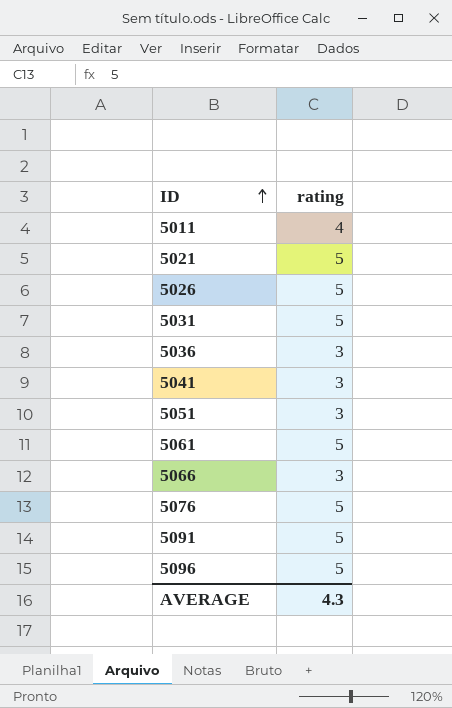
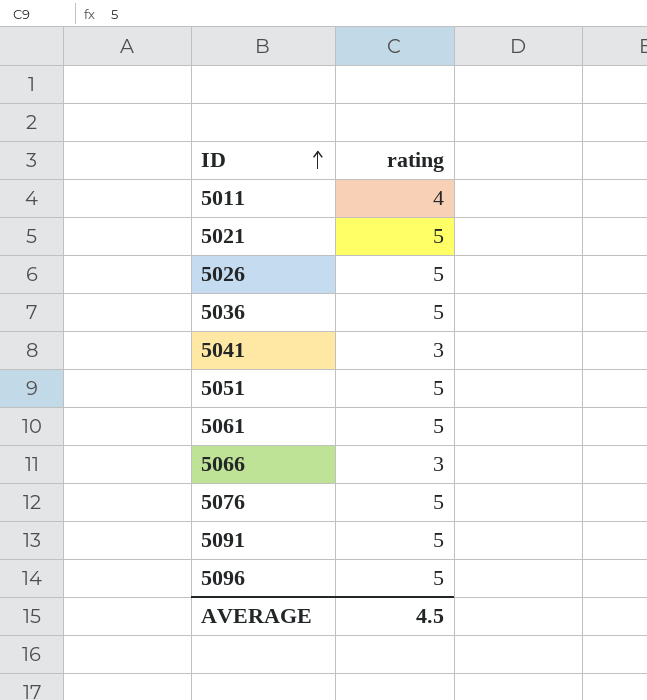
row 5031: 5 -> none
5036 | rating: 3 -> 5
5051 | rating: 3 -> 5
AVERAGE | rating: 4.3 -> 4.5

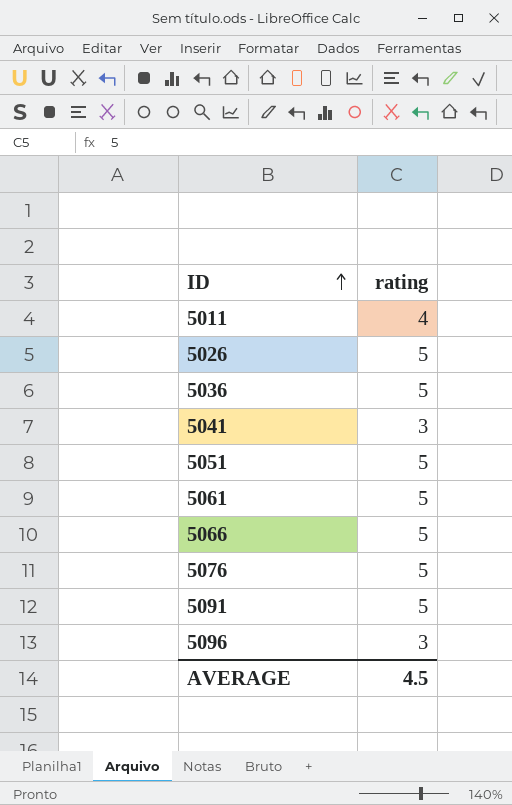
row 5021: 5 -> none
5066 | rating: 3 -> 5
5096 | rating: 5 -> 3

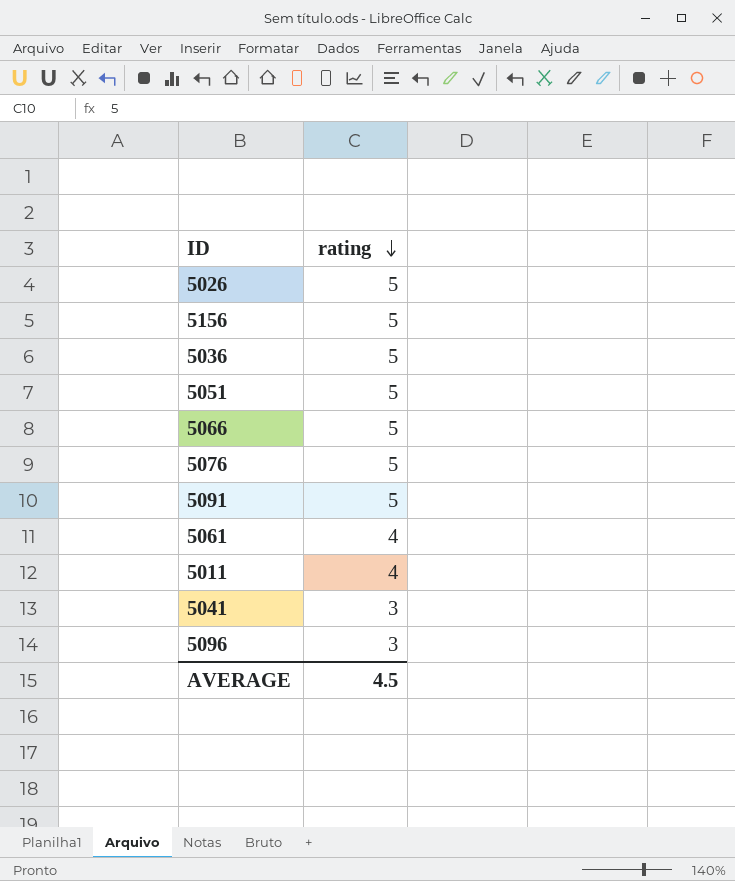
row order: ID ascending -> rating descending
row 5156: none -> 5
5061 | rating: 5 -> 4

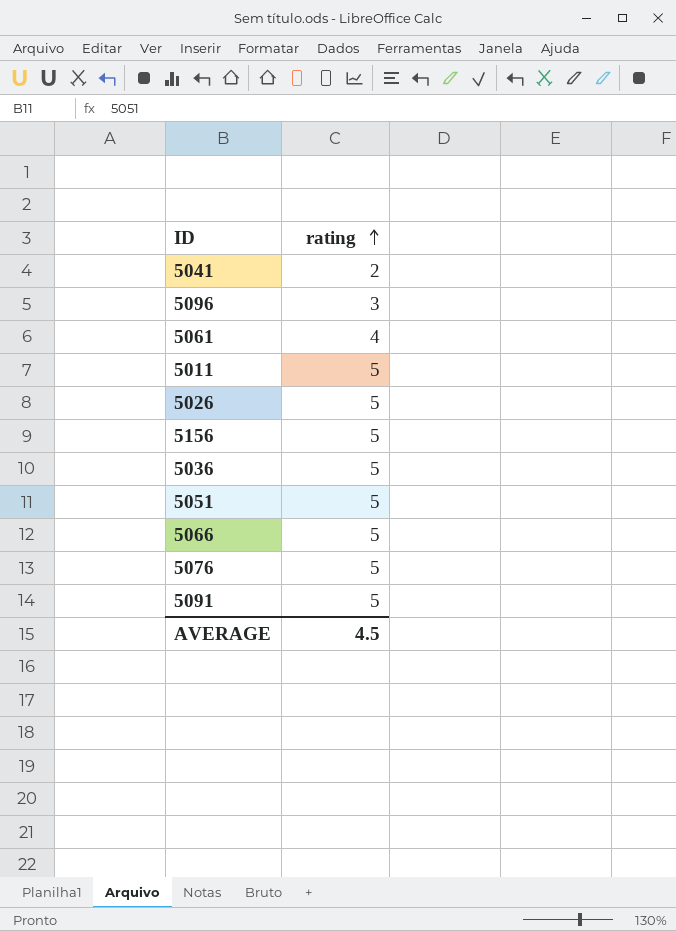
row order: rating descending -> rating ascending
5041 | rating: 3 -> 2
5011 | rating: 4 -> 5

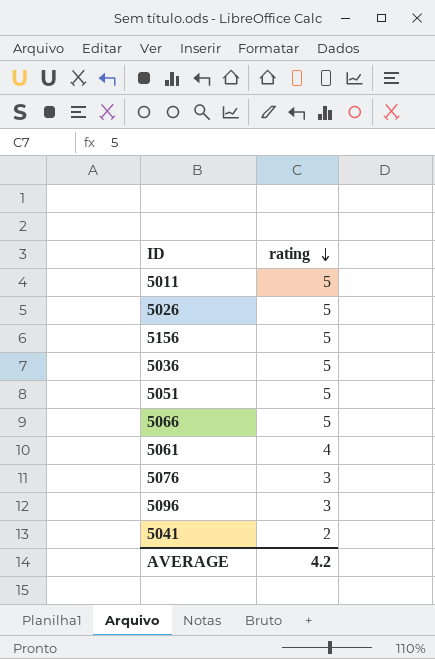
row order: rating ascending -> rating descending
row 5091: 5 -> none
5076 | rating: 5 -> 3
AVERAGE | rating: 4.5 -> 4.2

